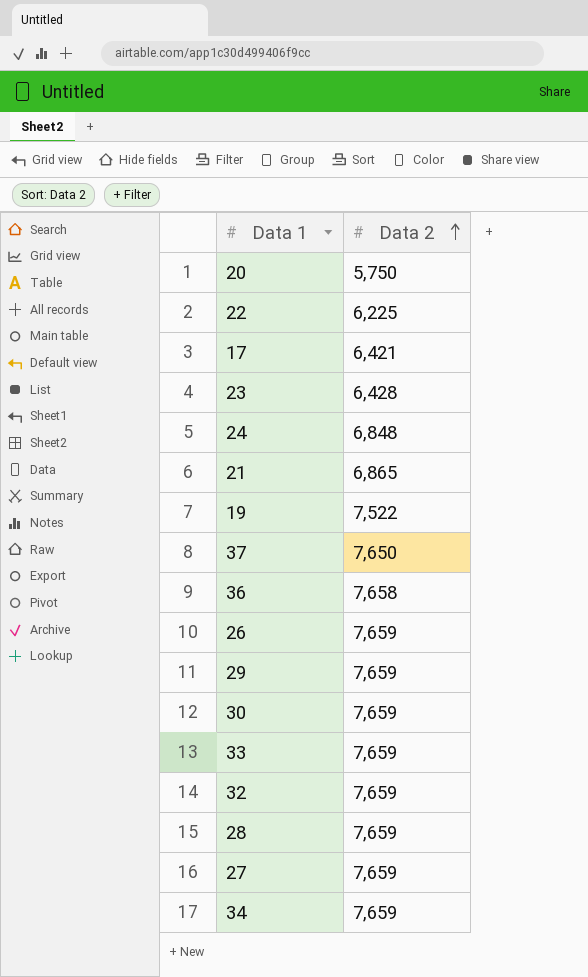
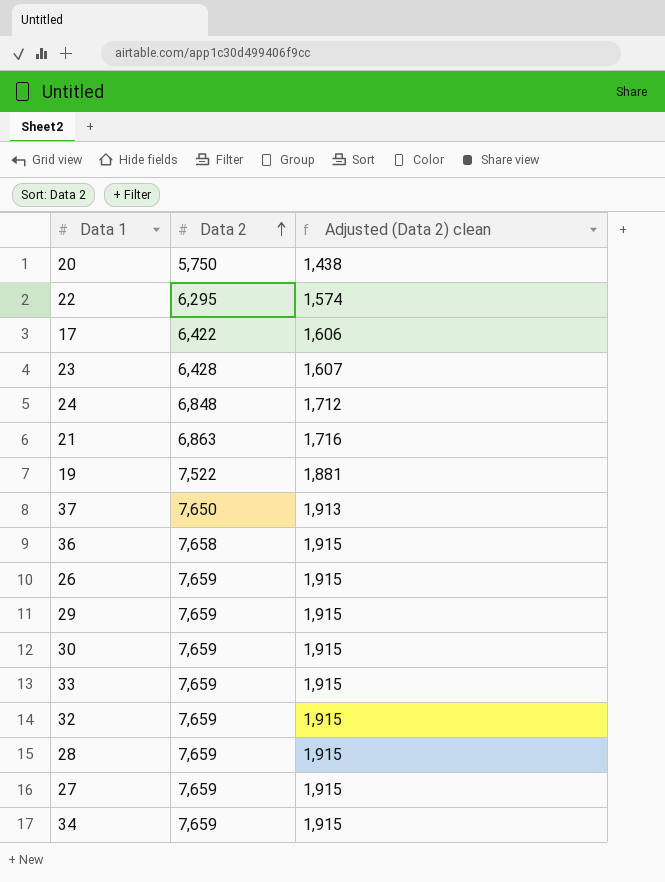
column Adjusted (Data 2) clean | formula: none -> [Data 2] * 0.25
22 | Data 2: 6,225 -> 6,295
17 | Data 2: 6,421 -> 6,422
21 | Data 2: 6,865 -> 6,863

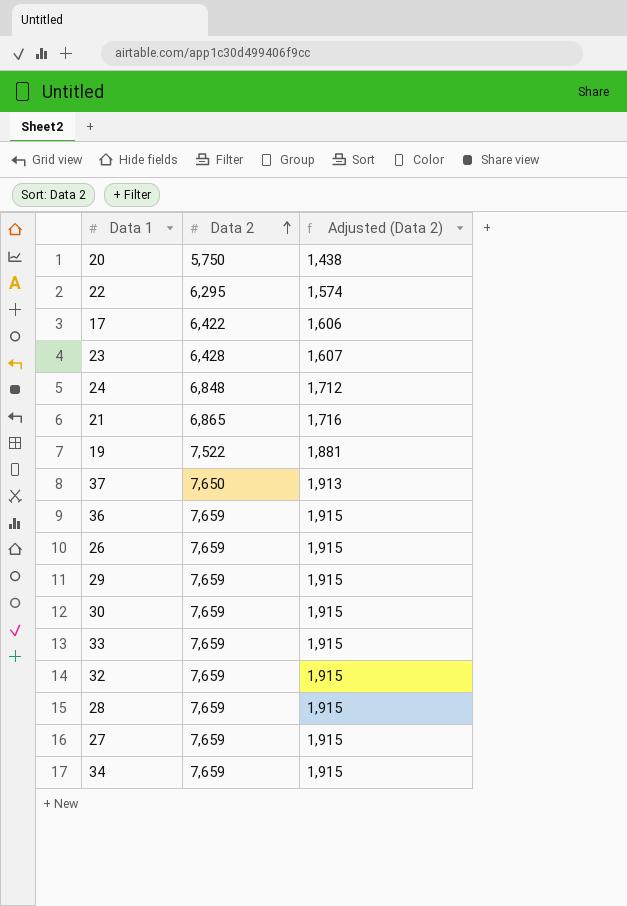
column name: Adjusted (Data 2) clean -> Adjusted (Data 2)
21 | Data 2: 6,863 -> 6,865
36 | Data 2: 7,658 -> 7,659

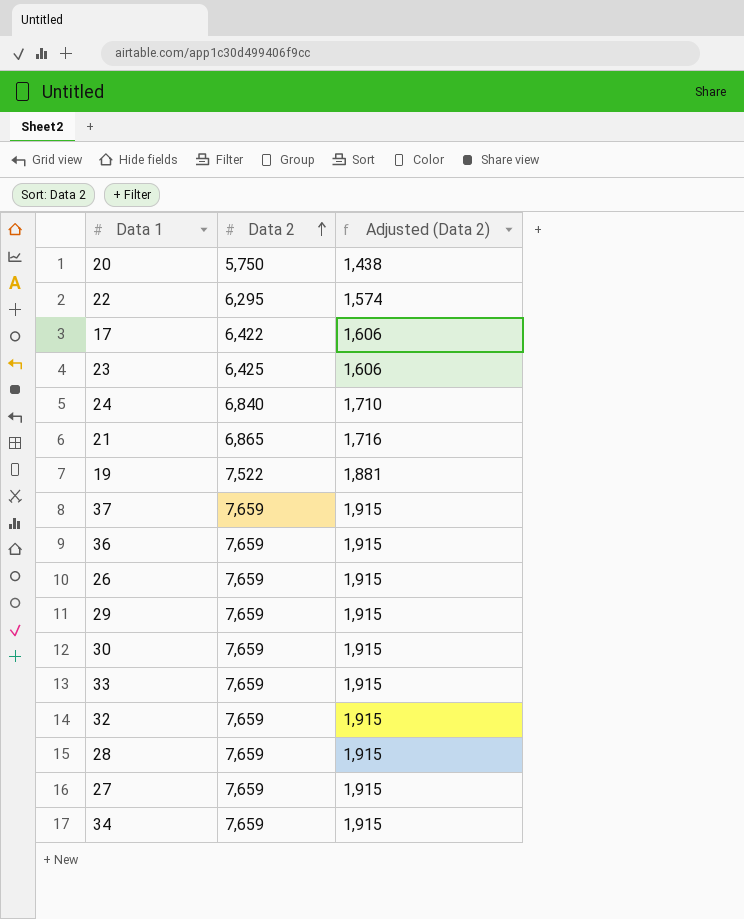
23 | Data 2: 6,428 -> 6,425
23 | Adjusted (Data 2): 1,607 -> 1,606
24 | Data 2: 6,848 -> 6,840
24 | Adjusted (Data 2): 1,712 -> 1,710
37 | Data 2: 7,650 -> 7,659
37 | Adjusted (Data 2): 1,913 -> 1,915

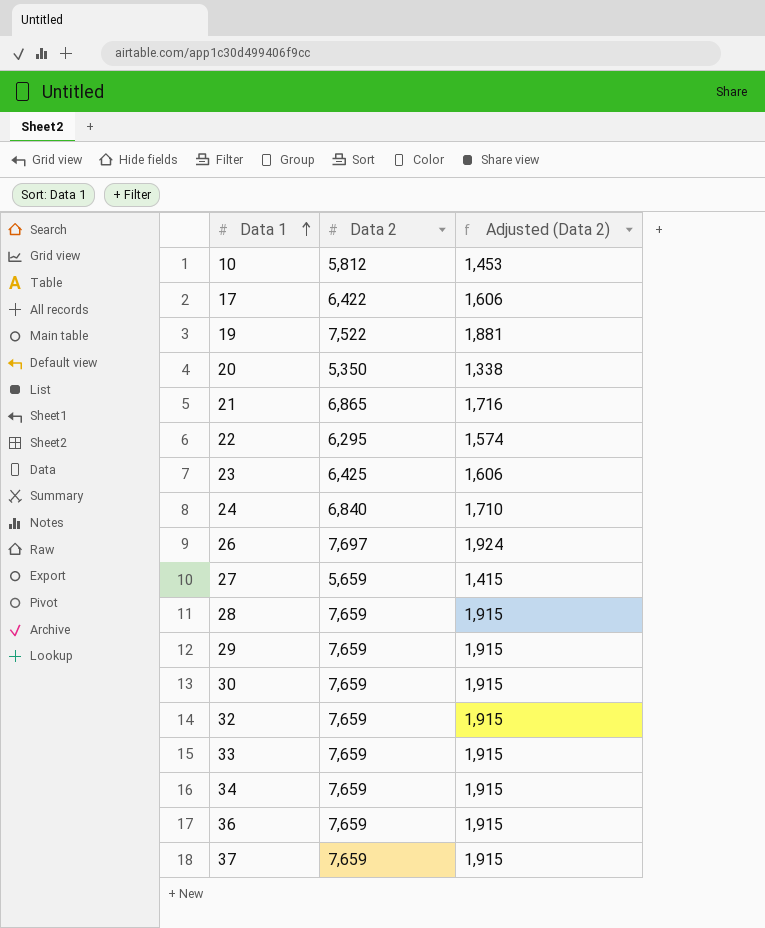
row order: Data 2 ascending -> Data 1 ascending
row 10: none -> 5,812 | 1,453
20 | Data 2: 5,750 -> 5,350
20 | Adjusted (Data 2): 1,438 -> 1,338
26 | Data 2: 7,659 -> 7,697
26 | Adjusted (Data 2): 1,915 -> 1,924
27 | Data 2: 7,659 -> 5,659
27 | Adjusted (Data 2): 1,915 -> 1,415

